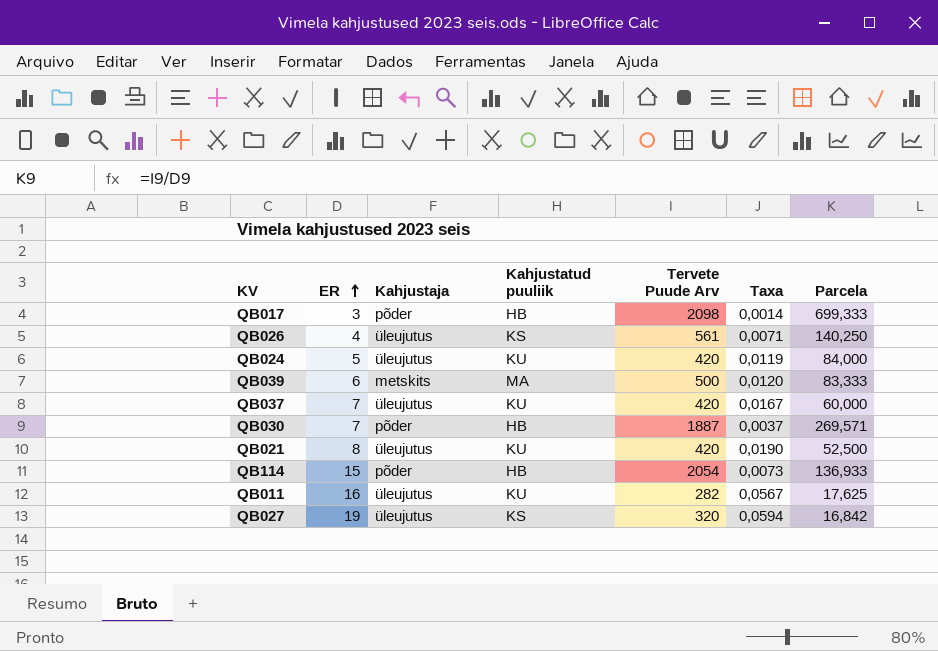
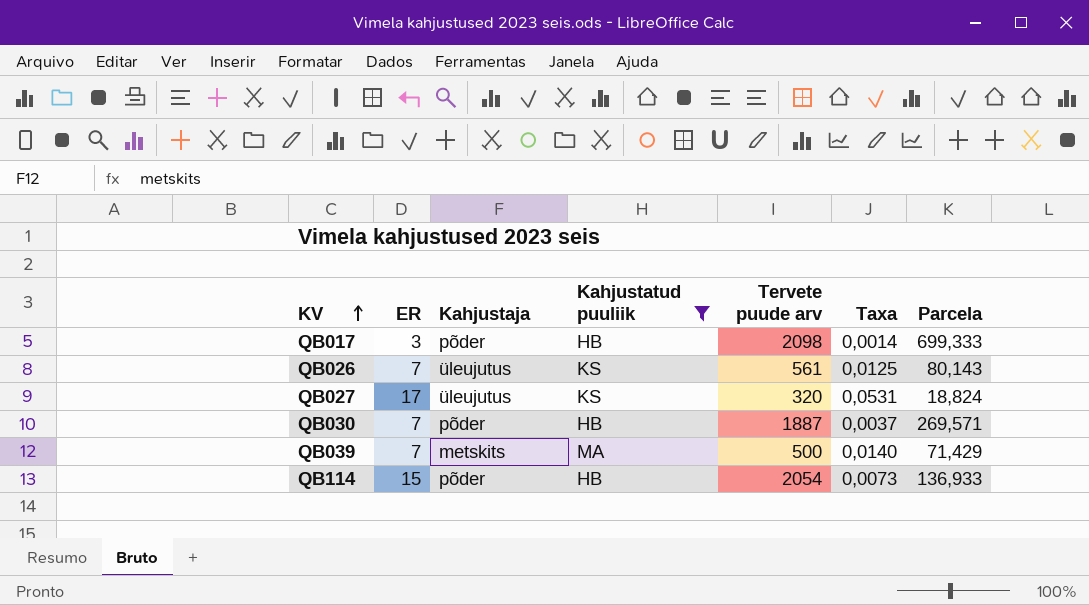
filter: none -> Kahjustatud puuliik != KU
row order: ER ascending -> KV ascending
column name: Tervete Puude Arv -> Tervete puude arv
QB026 | ER: 4 -> 7
QB026 | Taxa: 0,0071 -> 0,0125
QB026 | Parcela: 140,250 -> 80,143
QB027 | ER: 19 -> 17
QB027 | Taxa: 0,0594 -> 0,0531
QB027 | Parcela: 16,842 -> 18,824
QB039 | ER: 6 -> 7
QB039 | Taxa: 0,0120 -> 0,0140
QB039 | Parcela: 83,333 -> 71,429

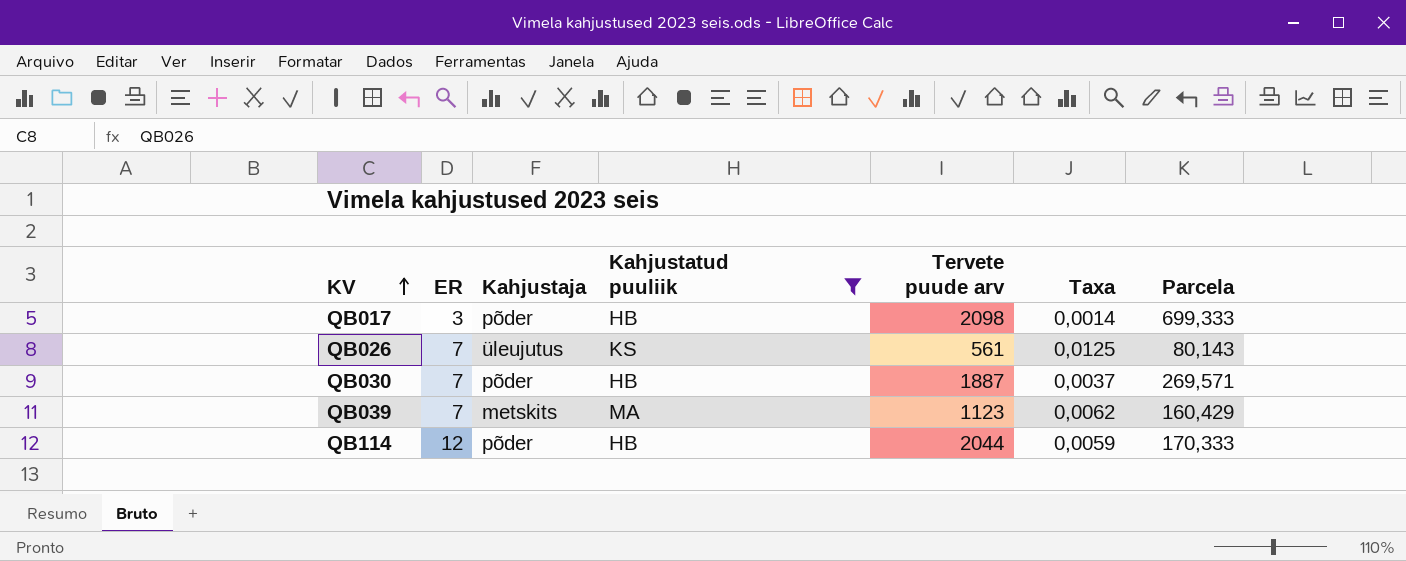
row QB027: 17 | üleujutus | KS | 320 | 0,0531 | 18,824 -> none
QB039 | Tervete puude arv: 500 -> 1123
QB039 | Taxa: 0,0140 -> 0,0062
QB039 | Parcela: 71,429 -> 160,429
QB114 | ER: 15 -> 12
QB114 | Tervete puude arv: 2054 -> 2044
QB114 | Taxa: 0,0073 -> 0,0059
QB114 | Parcela: 136,933 -> 170,333

